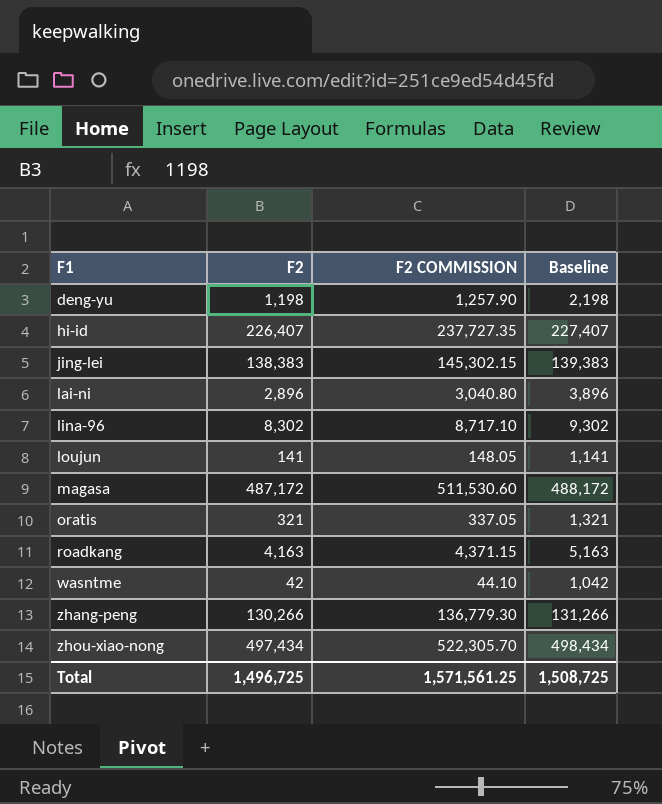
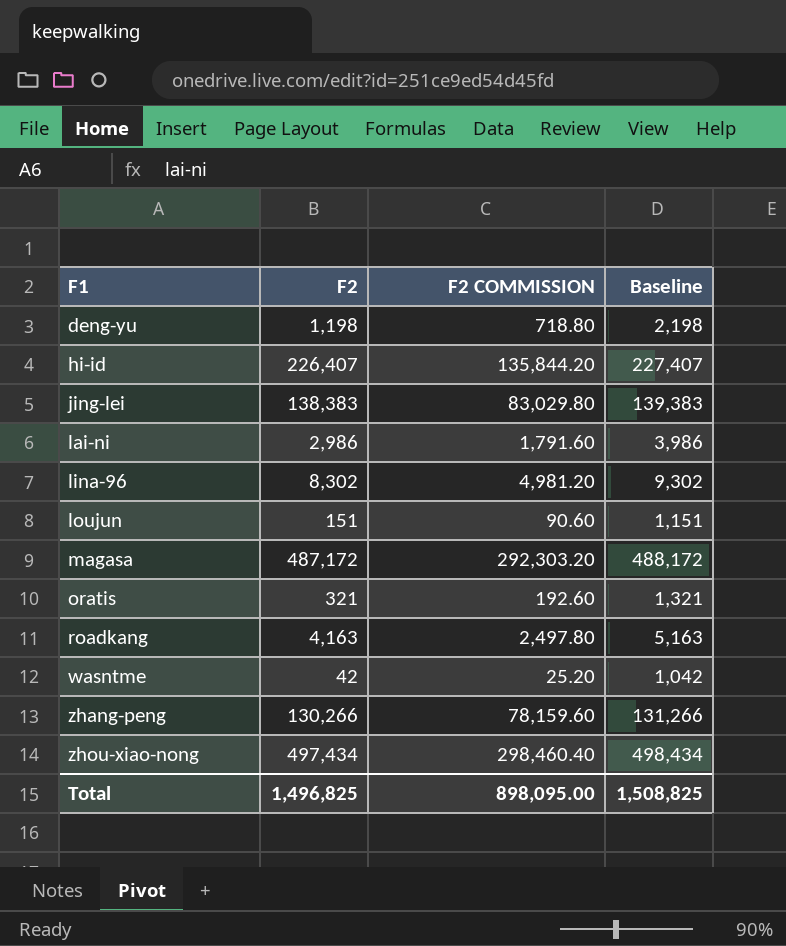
column F2 COMMISSION | formula: [F2] * 1.05 -> [F2] * 0.6
lai-ni | F2: 2,896 -> 2,986
lai-ni | Baseline: 3,896 -> 3,986
loujun | F2: 141 -> 151
loujun | Baseline: 1,141 -> 1,151
Total | F2: 1,496,725 -> 1,496,825
Total | F2 COMMISSION: 1,571,561.25 -> 898,095.00
Total | Baseline: 1,508,725 -> 1,508,825

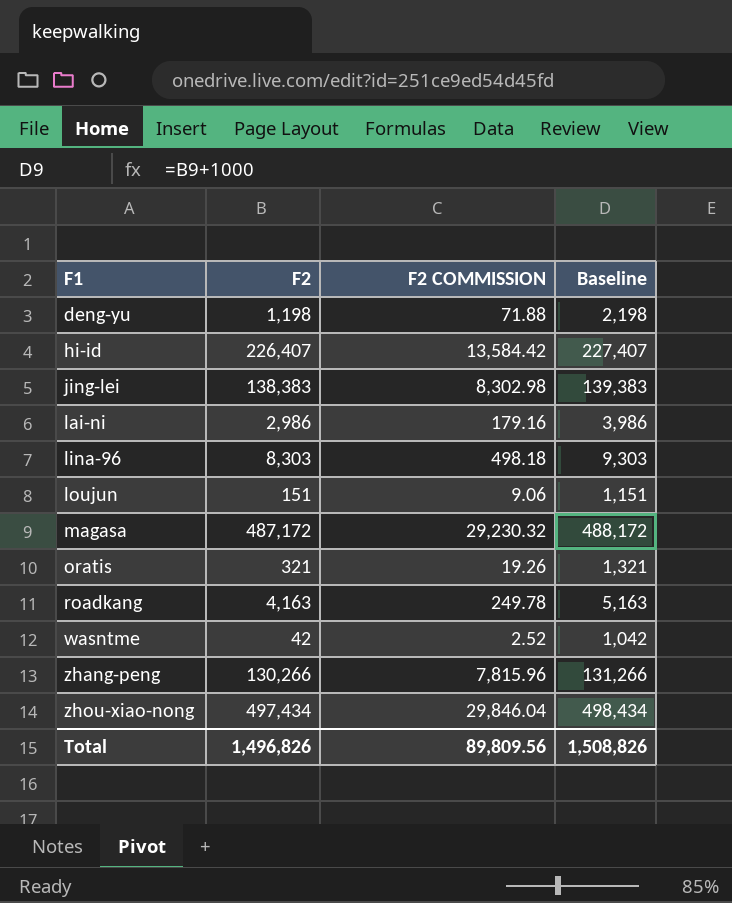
column F2 COMMISSION | formula: [F2] * 0.6 -> [F2] * 0.06
lina-96 | F2: 8,302 -> 8,303
lina-96 | Baseline: 9,302 -> 9,303
Total | F2: 1,496,825 -> 1,496,826
Total | F2 COMMISSION: 898,095.00 -> 89,809.56
Total | Baseline: 1,508,825 -> 1,508,826

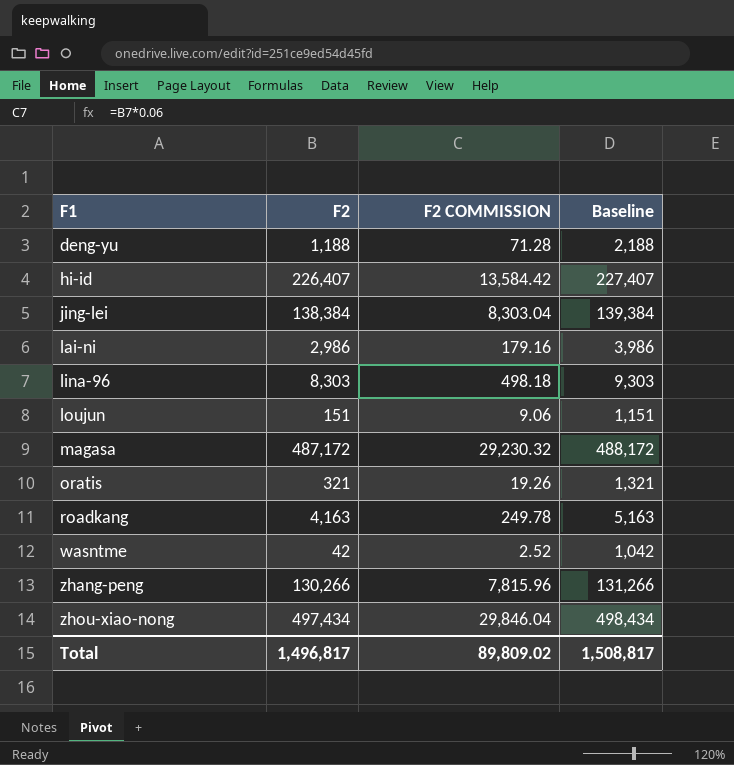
deng-yu | F2: 1,198 -> 1,188
deng-yu | F2 COMMISSION: 71.88 -> 71.28
deng-yu | Baseline: 2,198 -> 2,188
jing-lei | F2: 138,383 -> 138,384
jing-lei | F2 COMMISSION: 8,302.98 -> 8,303.04
jing-lei | Baseline: 139,383 -> 139,384
Total | F2: 1,496,826 -> 1,496,817
Total | F2 COMMISSION: 89,809.56 -> 89,809.02
Total | Baseline: 1,508,826 -> 1,508,817

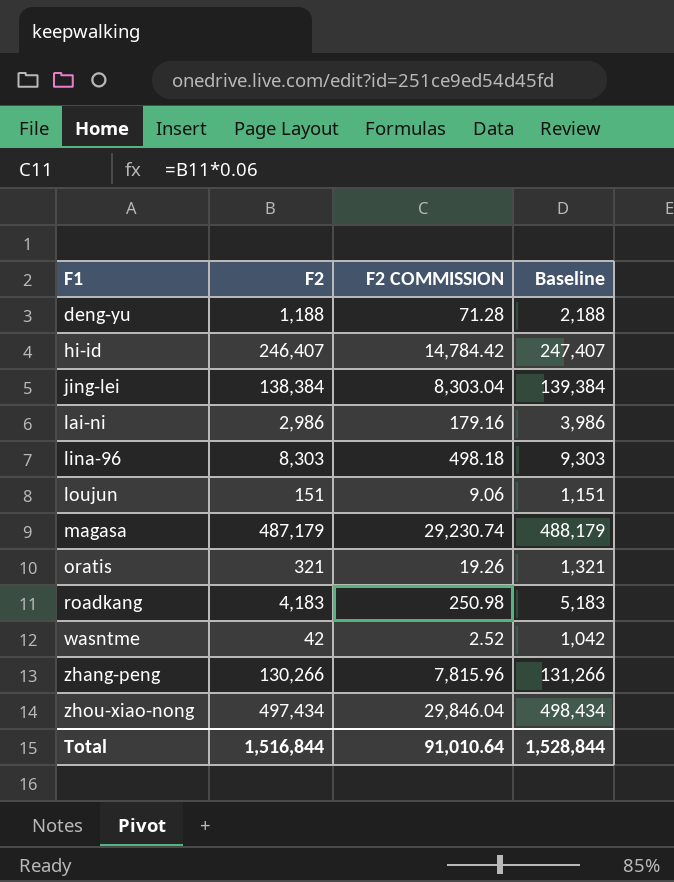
hi-id | F2: 226,407 -> 246,407
hi-id | F2 COMMISSION: 13,584.42 -> 14,784.42
hi-id | Baseline: 227,407 -> 247,407
magasa | F2: 487,172 -> 487,179
magasa | F2 COMMISSION: 29,230.32 -> 29,230.74
magasa | Baseline: 488,172 -> 488,179
roadkang | F2: 4,163 -> 4,183
roadkang | F2 COMMISSION: 249.78 -> 250.98
roadkang | Baseline: 5,163 -> 5,183
Total | F2: 1,496,817 -> 1,516,844
Total | F2 COMMISSION: 89,809.02 -> 91,010.64
Total | Baseline: 1,508,817 -> 1,528,844

